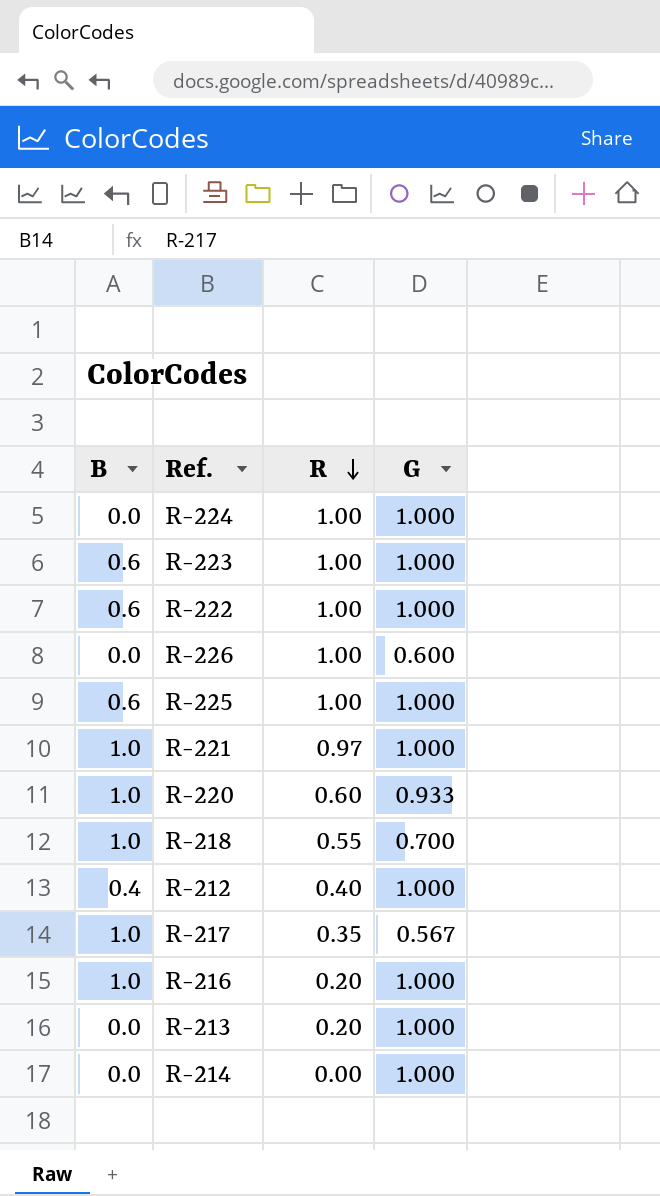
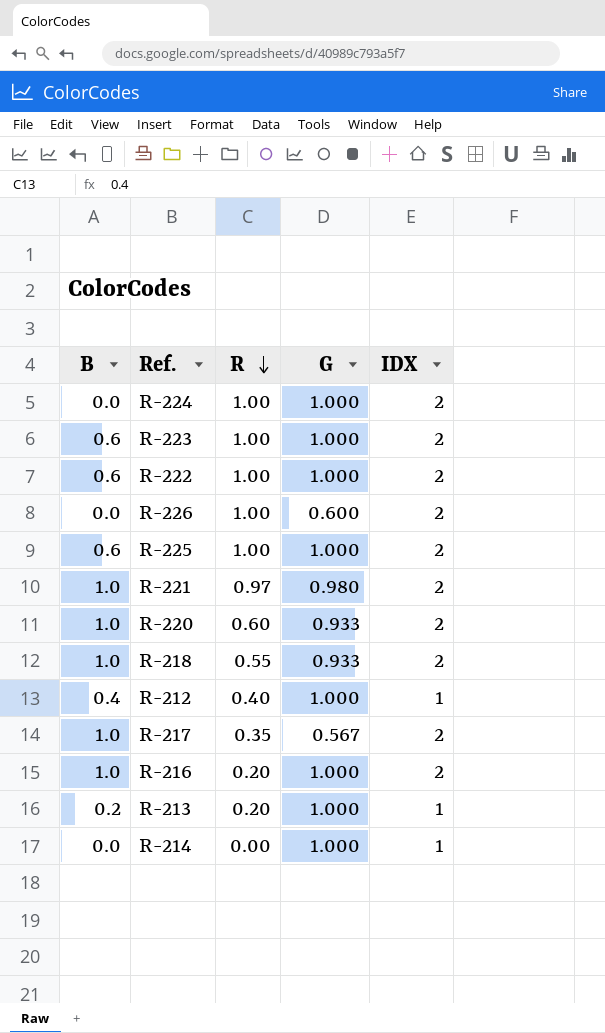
column IDX | position: none -> 5
R-221 | G: 1.000 -> 0.980
R-218 | G: 0.700 -> 0.933
R-213 | B: 0.0 -> 0.2

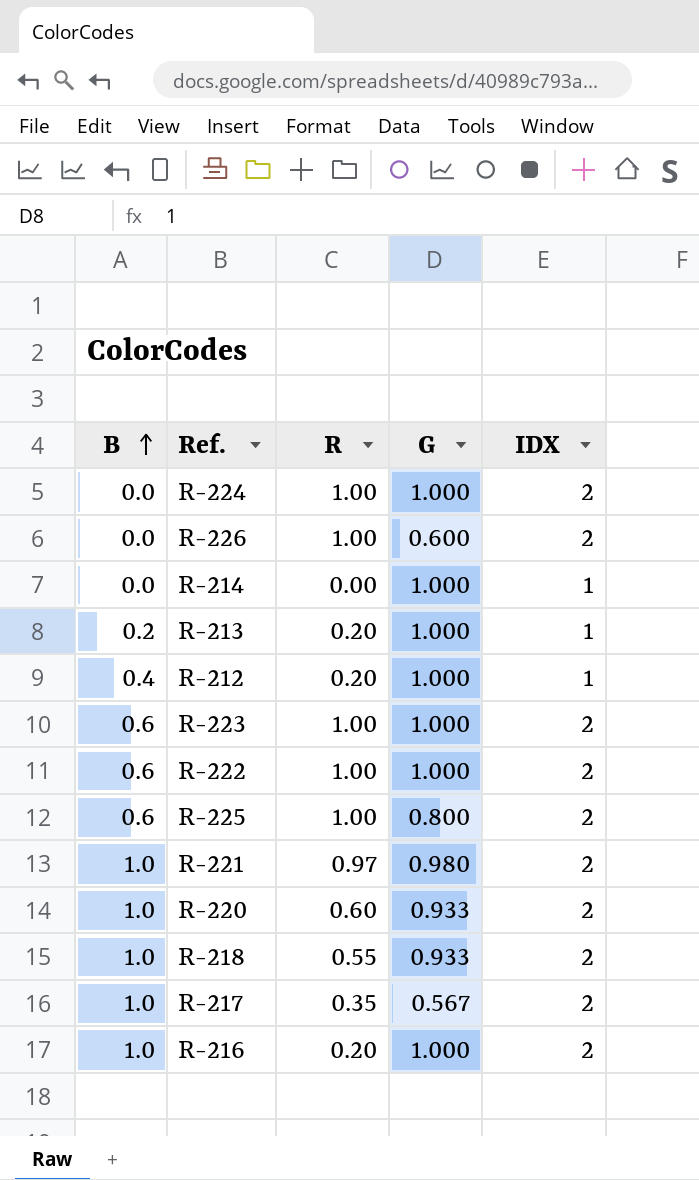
row order: R descending -> B ascending
R-212 | R: 0.40 -> 0.20
R-225 | G: 1.000 -> 0.800

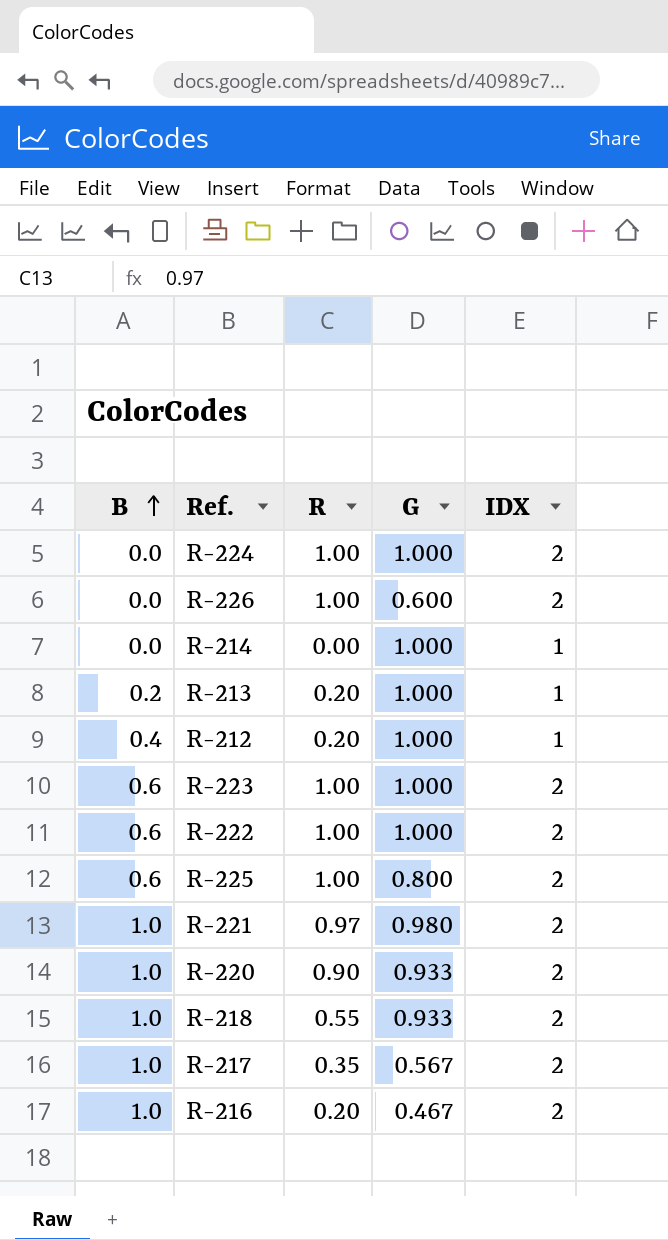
R-220 | R: 0.60 -> 0.90
R-216 | G: 1.000 -> 0.467

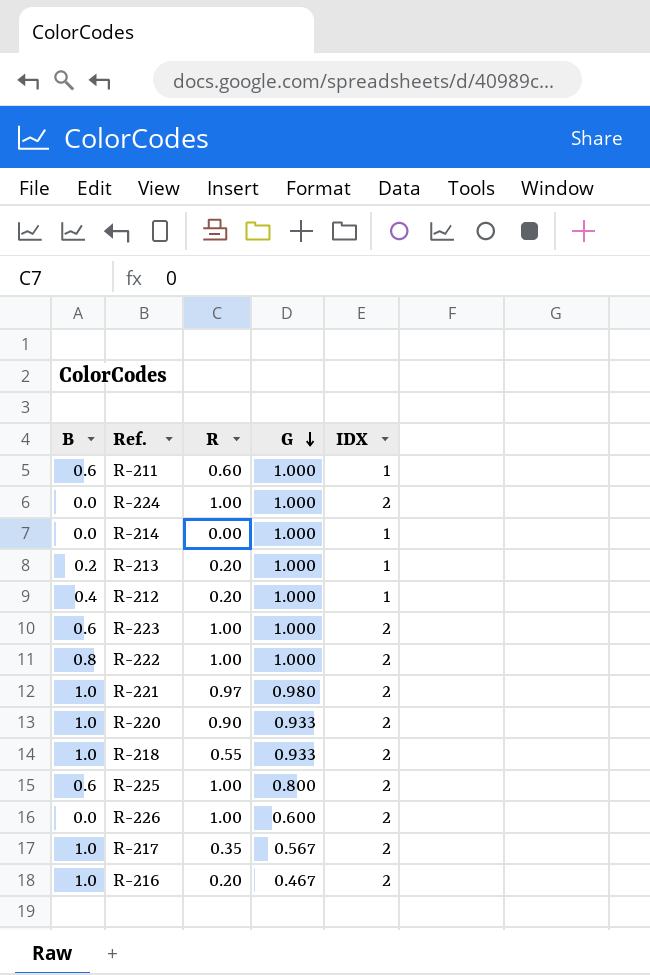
row order: B ascending -> G descending
row R-211: none -> 0.6 | 0.60 | 1.000 | 1
R-222 | B: 0.6 -> 0.8

